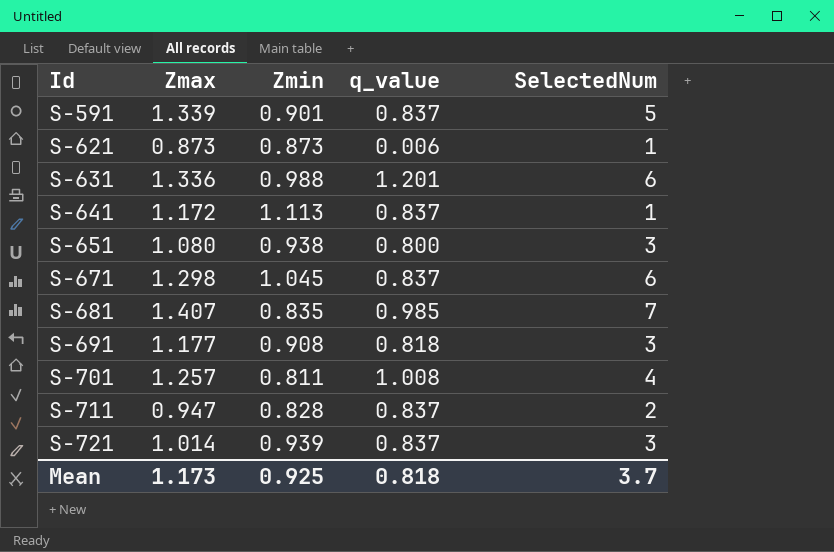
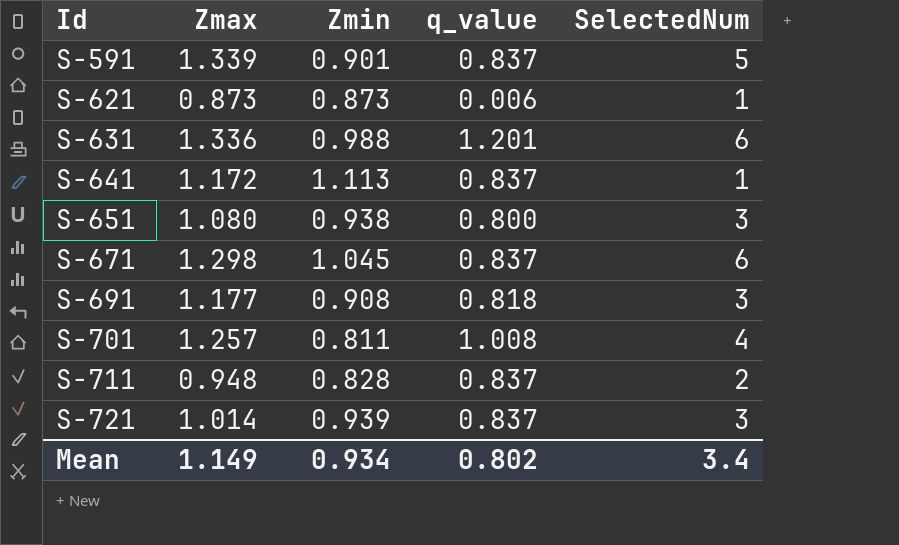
row S-681: 1.407 | 0.835 | 0.985 | 7 -> none
S-711 | Zmax: 0.947 -> 0.948
Mean | Zmax: 1.173 -> 1.149
Mean | Zmin: 0.925 -> 0.934
Mean | q_value: 0.818 -> 0.802
Mean | SelectedNum: 3.7 -> 3.4

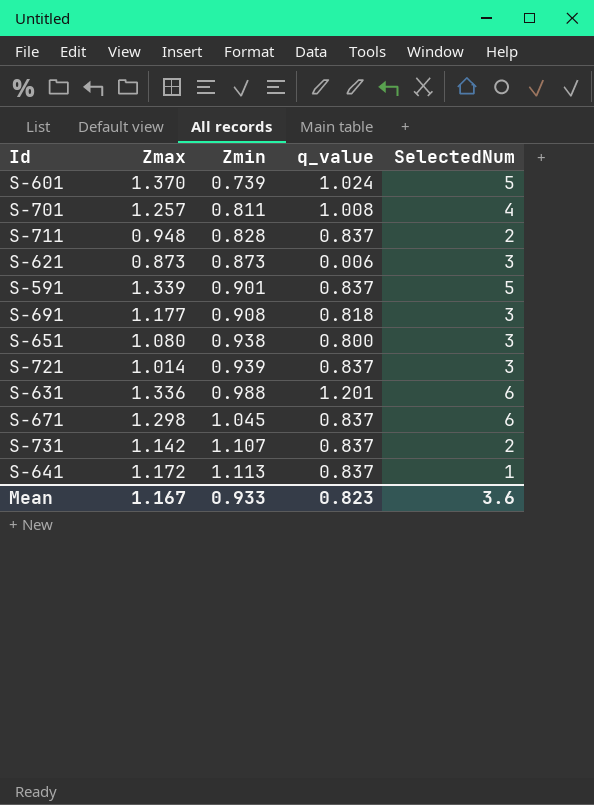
row order: Id ascending -> Zmin ascending
row S-601: none -> 1.370 | 0.739 | 1.024 | 5
S-621 | SelectedNum: 1 -> 3
row S-731: none -> 1.142 | 1.107 | 0.837 | 2
Mean | Zmax: 1.149 -> 1.167
Mean | Zmin: 0.934 -> 0.933
Mean | q_value: 0.802 -> 0.823
Mean | SelectedNum: 3.4 -> 3.6

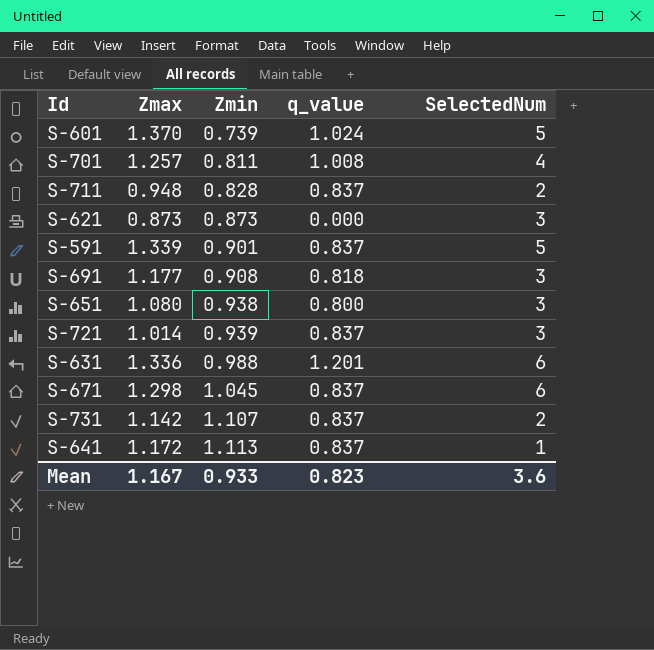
S-621 | q_value: 0.006 -> 0.000

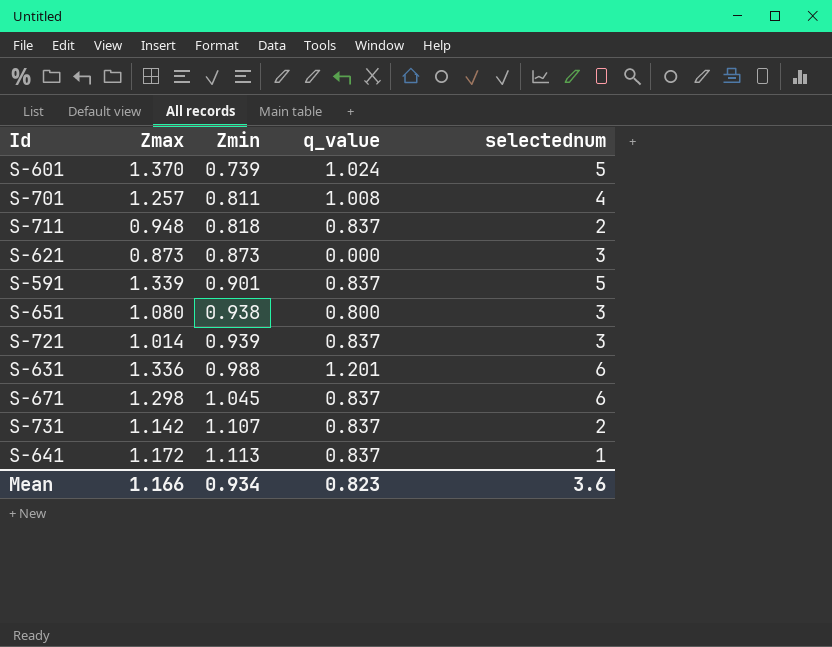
column name: SelectedNum -> selectednum
row S-691: 1.177 | 0.908 | 0.818 | 3 -> none
S-711 | Zmin: 0.828 -> 0.818
Mean | Zmax: 1.167 -> 1.166
Mean | Zmin: 0.933 -> 0.934

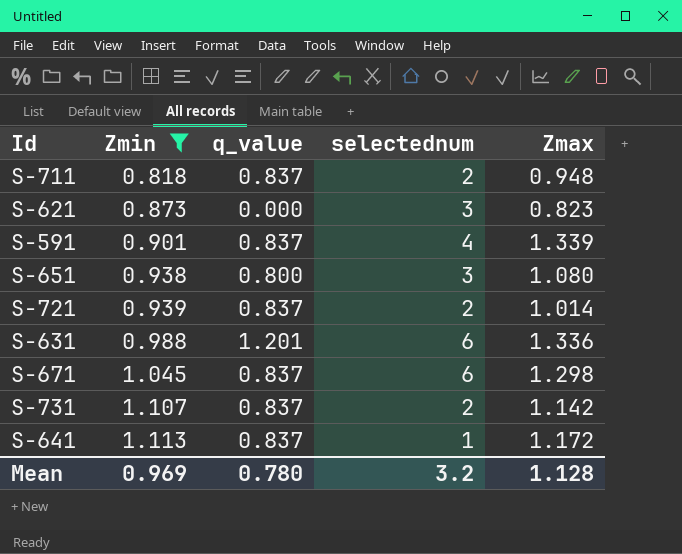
filter: none -> Zmin >= 0.818
column Zmax | position: 2 -> 5
S-621 | Zmax: 0.873 -> 0.823
S-591 | selectednum: 5 -> 4
S-721 | selectednum: 3 -> 2
Mean | Zmin: 0.934 -> 0.969
Mean | q_value: 0.823 -> 0.780
Mean | selectednum: 3.6 -> 3.2
Mean | Zmax: 1.166 -> 1.128

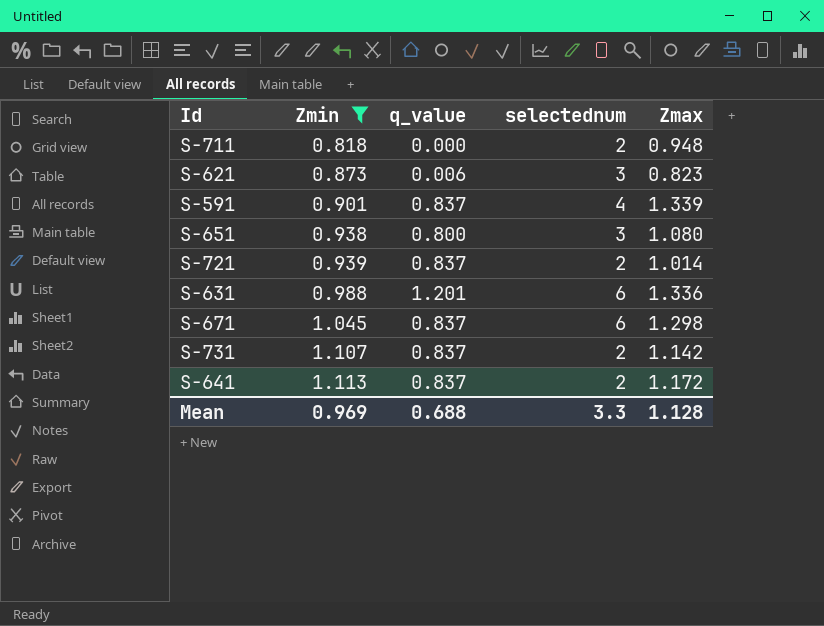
S-711 | q_value: 0.837 -> 0.000
S-621 | q_value: 0.000 -> 0.006
S-641 | selectednum: 1 -> 2
Mean | q_value: 0.780 -> 0.688
Mean | selectednum: 3.2 -> 3.3

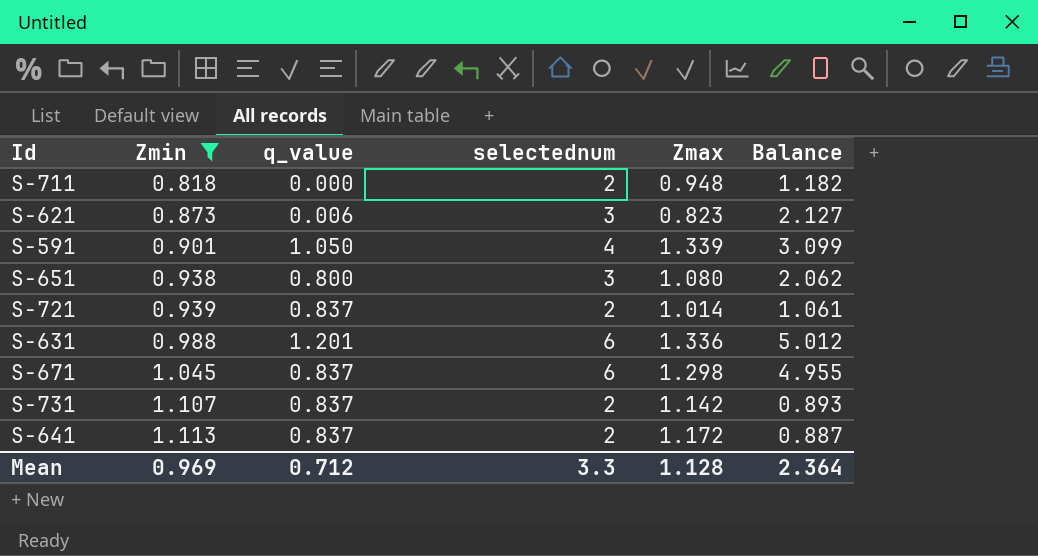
column Balance | formula: none -> [selectednum] - [Zmin]
S-591 | q_value: 0.837 -> 1.050
Mean | q_value: 0.688 -> 0.712

